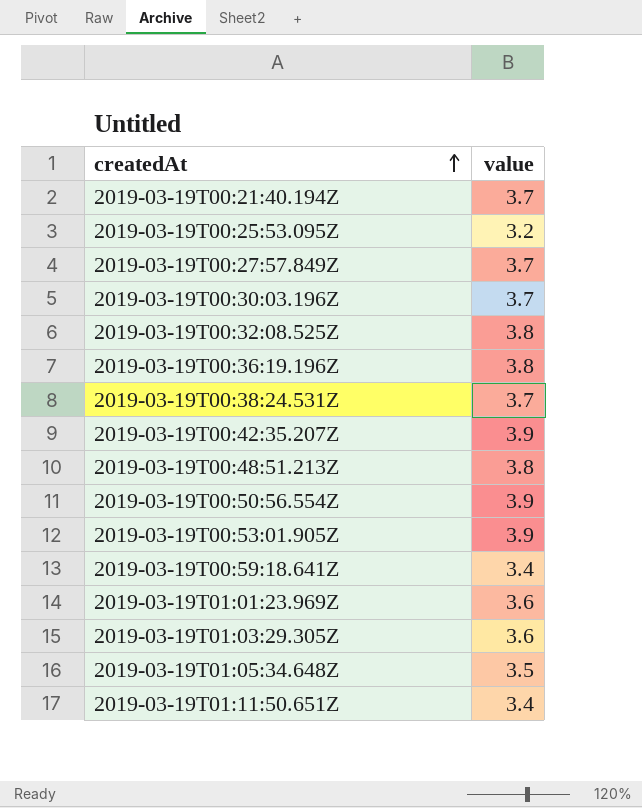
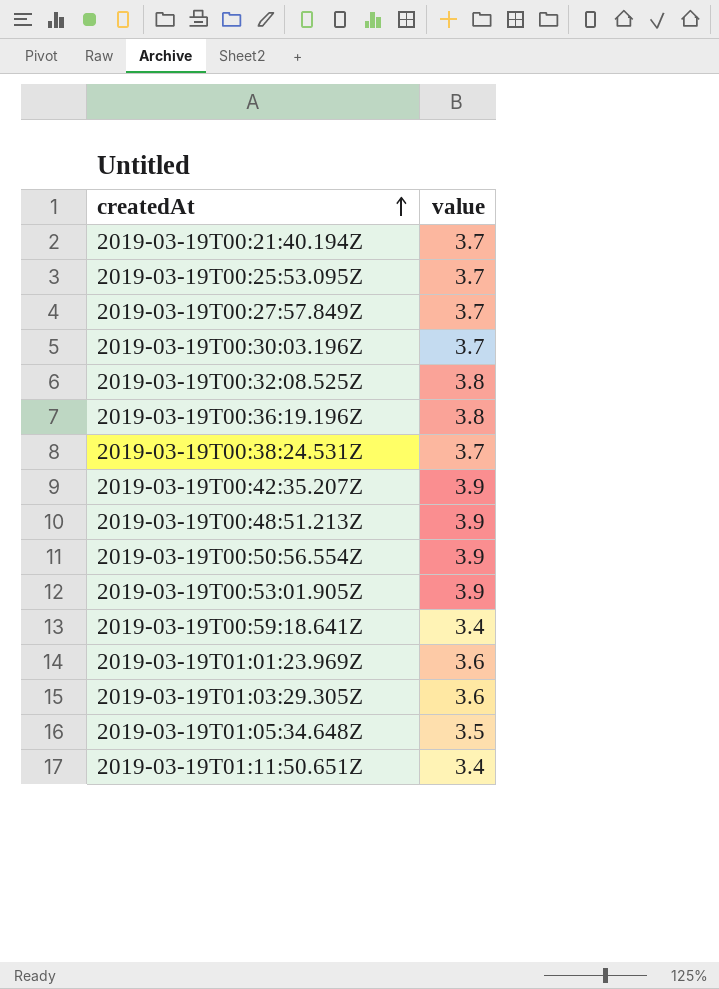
2019-03-19T00:25:53.095Z | value: 3.2 -> 3.7
2019-03-19T00:48:51.213Z | value: 3.8 -> 3.9

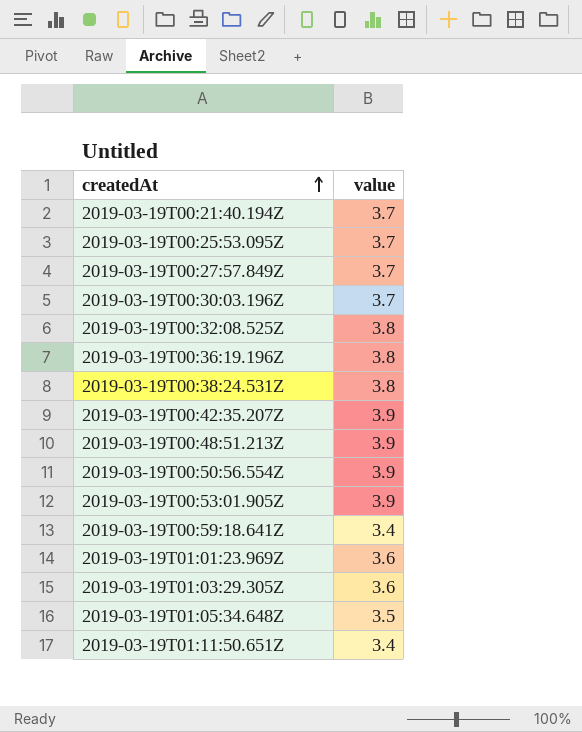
2019-03-19T00:38:24.531Z | value: 3.7 -> 3.8

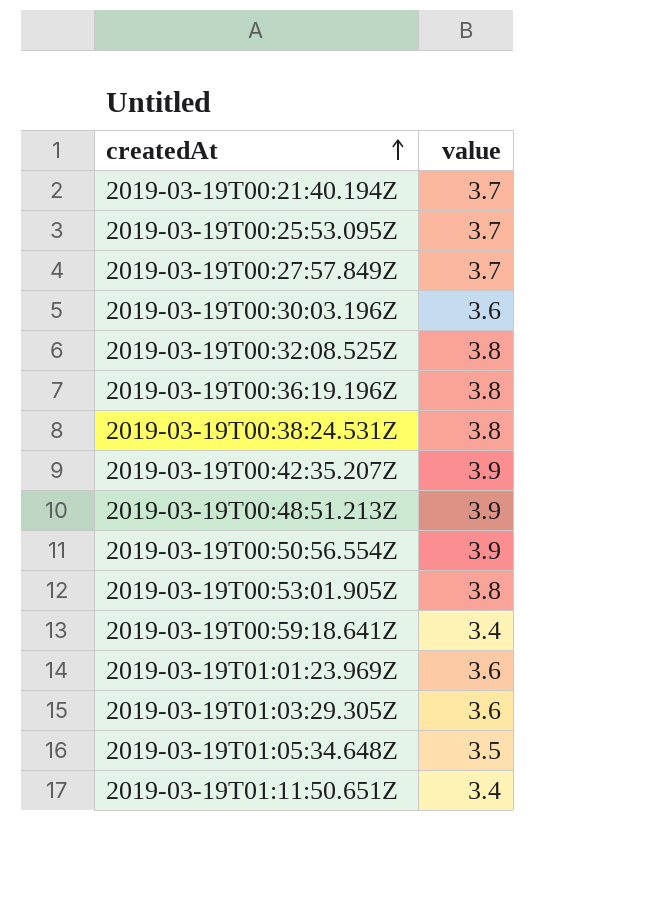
2019-03-19T00:30:03.196Z | value: 3.7 -> 3.6
2019-03-19T00:53:01.905Z | value: 3.9 -> 3.8

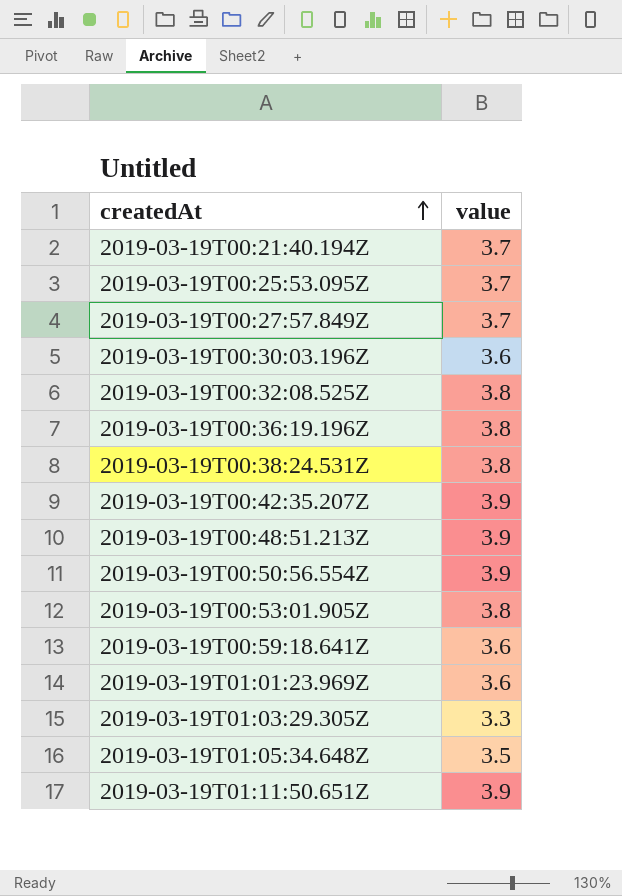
2019-03-19T00:59:18.641Z | value: 3.4 -> 3.6
2019-03-19T01:03:29.305Z | value: 3.6 -> 3.3
2019-03-19T01:11:50.651Z | value: 3.4 -> 3.9

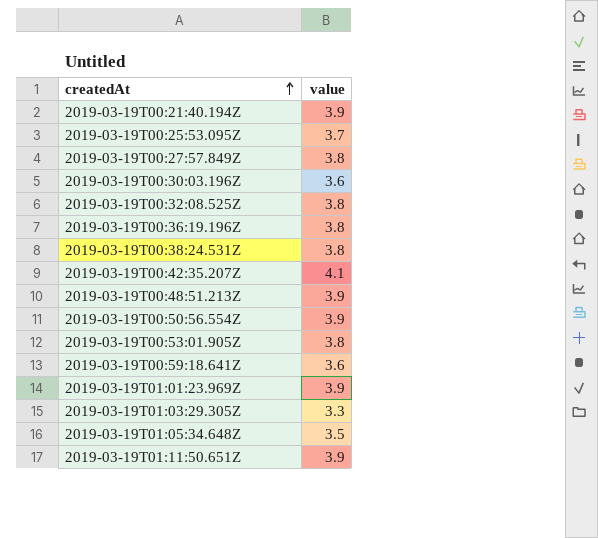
2019-03-19T00:21:40.194Z | value: 3.7 -> 3.9
2019-03-19T00:27:57.849Z | value: 3.7 -> 3.8
2019-03-19T00:42:35.207Z | value: 3.9 -> 4.1
2019-03-19T01:01:23.969Z | value: 3.6 -> 3.9

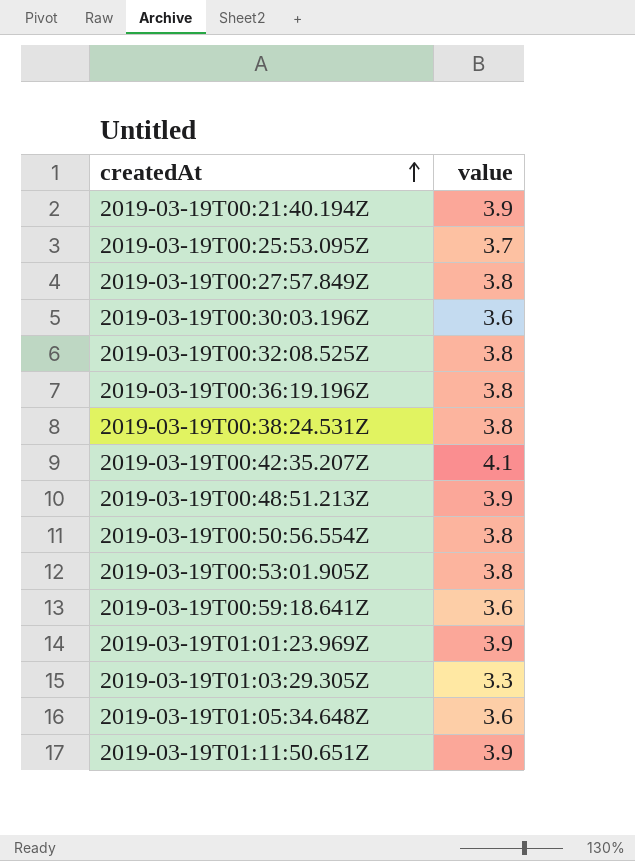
2019-03-19T00:50:56.554Z | value: 3.9 -> 3.8
2019-03-19T01:05:34.648Z | value: 3.5 -> 3.6

